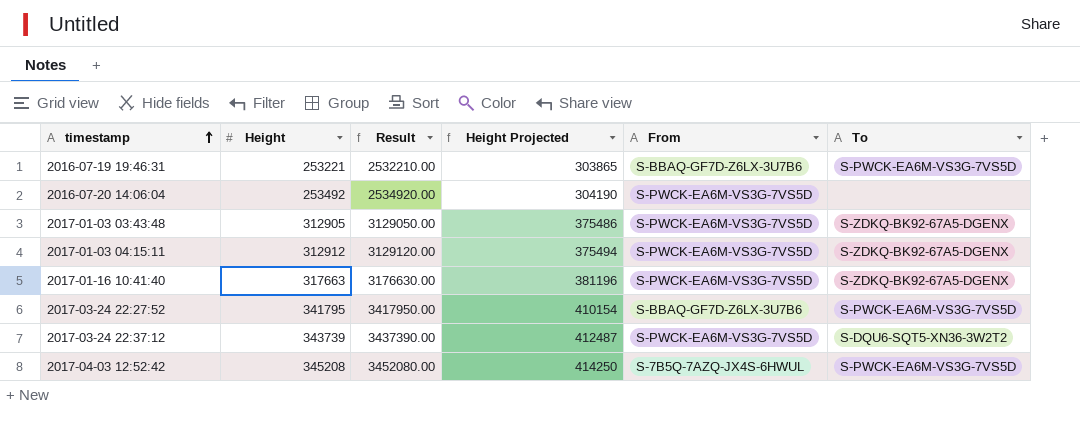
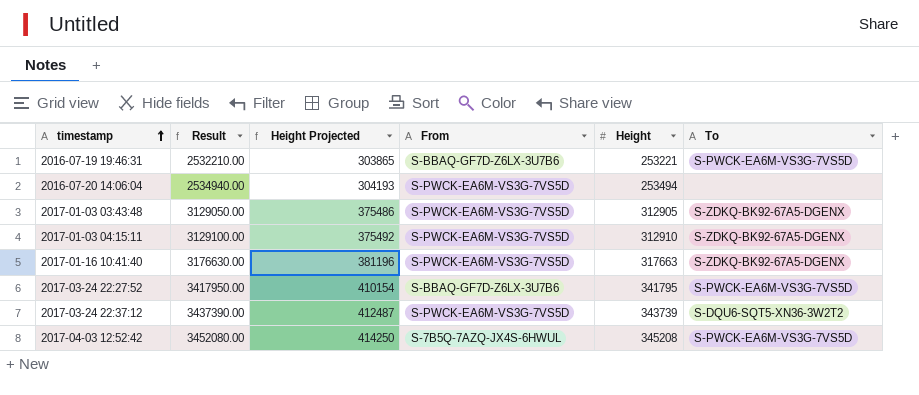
column Height | position: 2 -> 5
2016-07-20 14:06:04 | Result: 2534920.00 -> 2534940.00
2016-07-20 14:06:04 | Height Projected: 304190 -> 304193
2016-07-20 14:06:04 | Height: 253492 -> 253494
2017-01-03 04:15:11 | Result: 3129120.00 -> 3129100.00
2017-01-03 04:15:11 | Height Projected: 375494 -> 375492
2017-01-03 04:15:11 | Height: 312912 -> 312910

